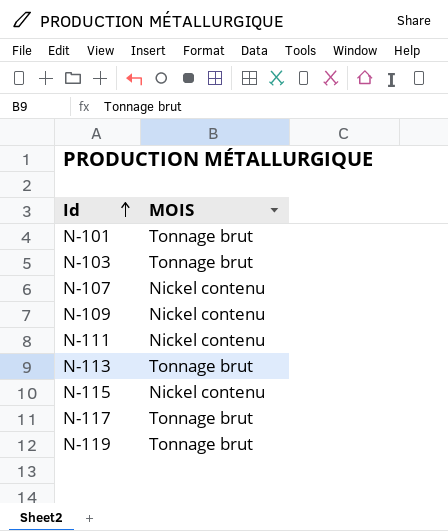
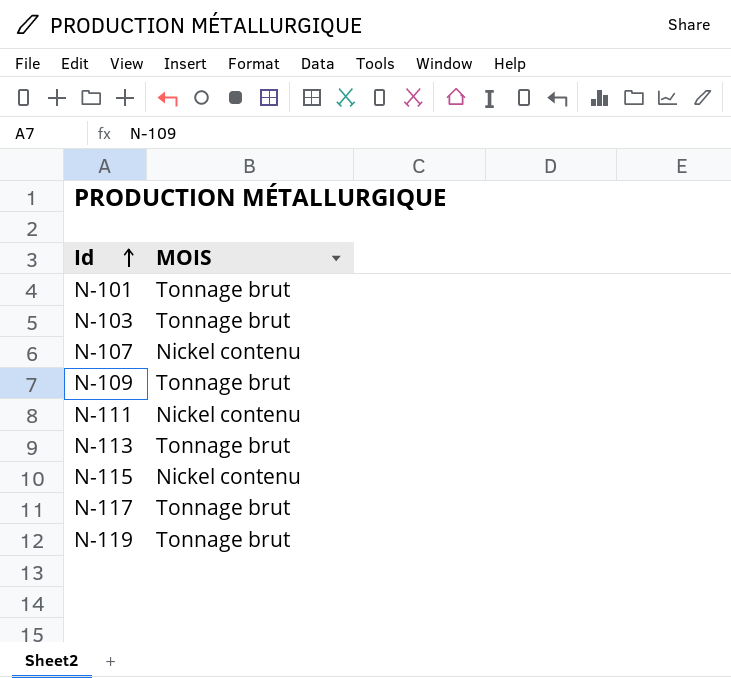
N-109 | MOIS: Nickel contenu -> Tonnage brut

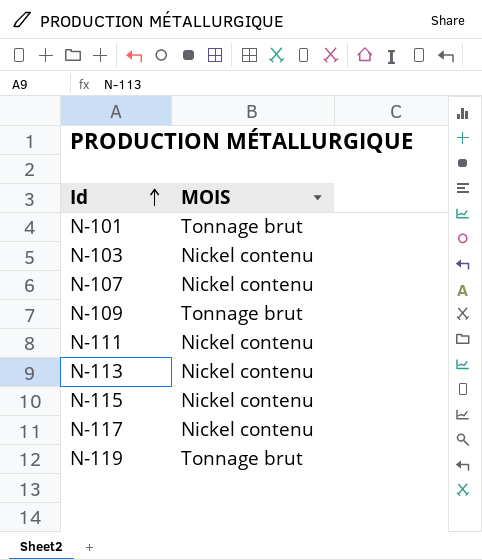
N-103 | MOIS: Tonnage brut -> Nickel contenu
N-113 | MOIS: Tonnage brut -> Nickel contenu
N-117 | MOIS: Tonnage brut -> Nickel contenu

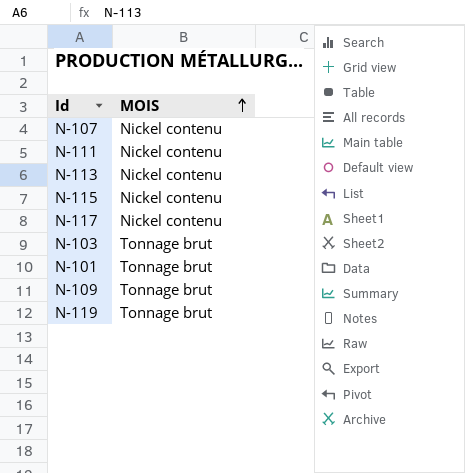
row order: Id ascending -> MOIS ascending
N-103 | MOIS: Nickel contenu -> Tonnage brut

